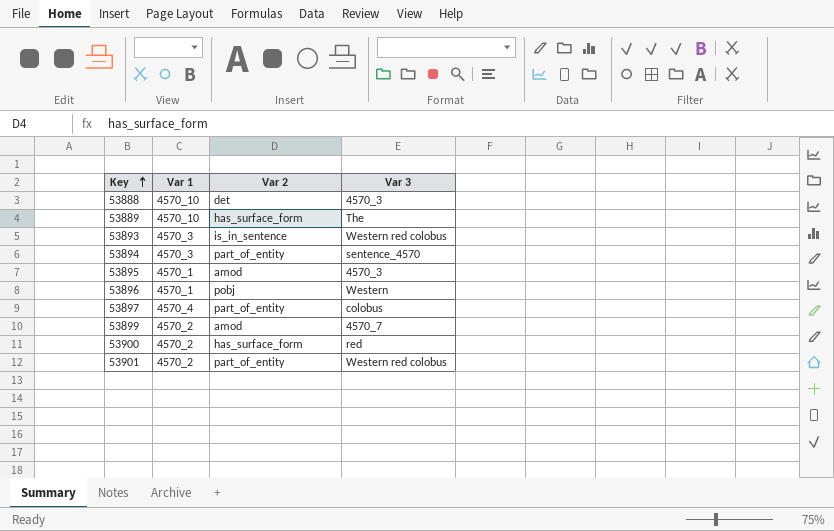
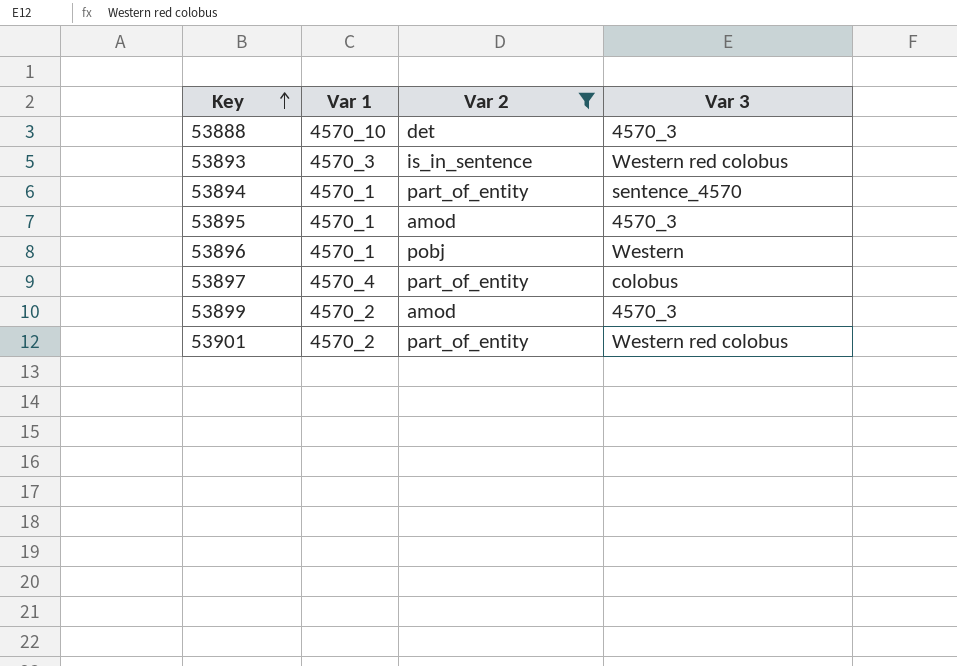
filter: none -> Var 2 != has_surface_form
53894 | Var 1: 4570_3 -> 4570_1
53899 | Var 3: 4570_7 -> 4570_3

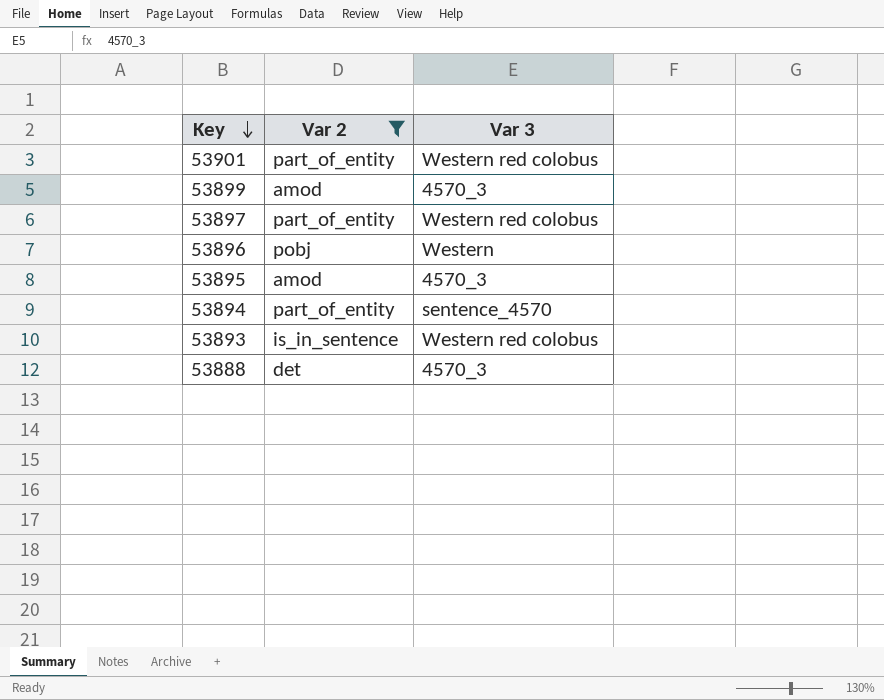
row order: Key ascending -> Key descending
column Var 1 | position: 2 -> none
53897 | Var 3: colobus -> Western red colobus

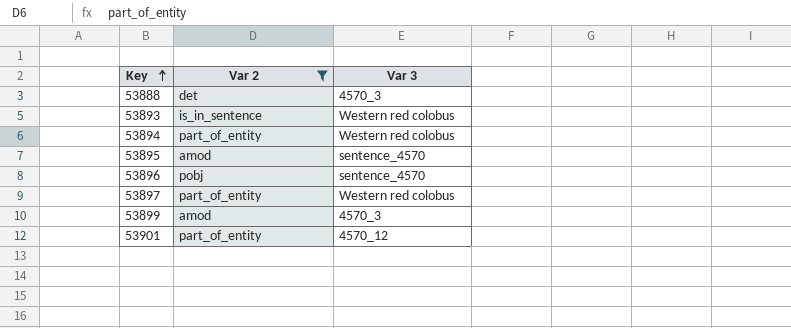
row order: Key descending -> Key ascending
53894 | Var 3: sentence_4570 -> Western red colobus
53895 | Var 3: 4570_3 -> sentence_4570
53896 | Var 3: Western -> sentence_4570
53901 | Var 3: Western red colobus -> 4570_12

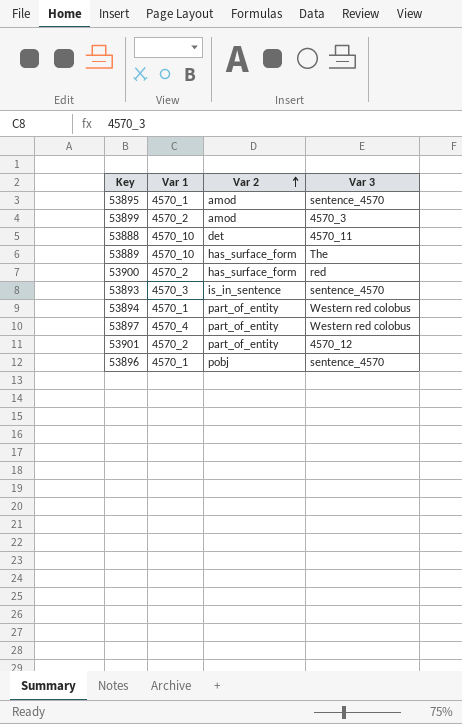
filter: Var 2 != has_surface_form -> none
row order: Key ascending -> Var 2 ascending
column Var 1 | position: none -> 2
53888 | Var 3: 4570_3 -> 4570_11
53893 | Var 3: Western red colobus -> sentence_4570

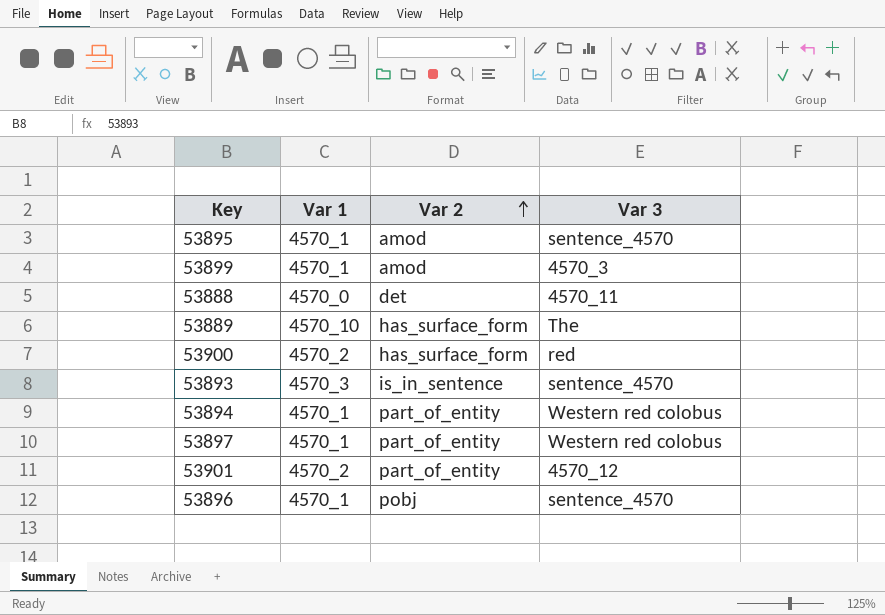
53899 | Var 1: 4570_2 -> 4570_1
53888 | Var 1: 4570_10 -> 4570_0
53897 | Var 1: 4570_4 -> 4570_1

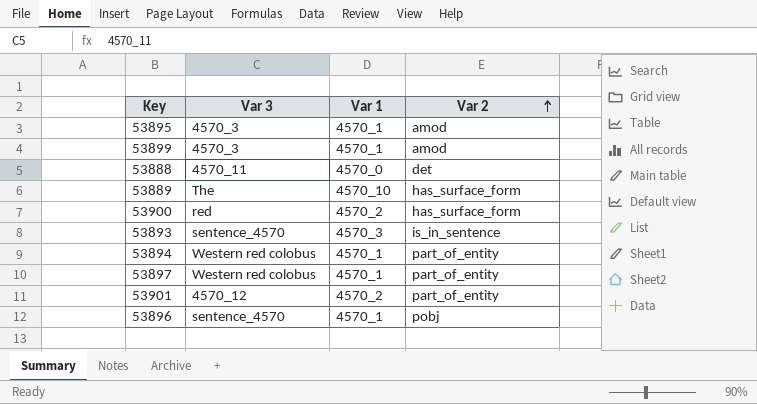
column Var 3 | position: 4 -> 2
53895 | Var 3: sentence_4570 -> 4570_3

